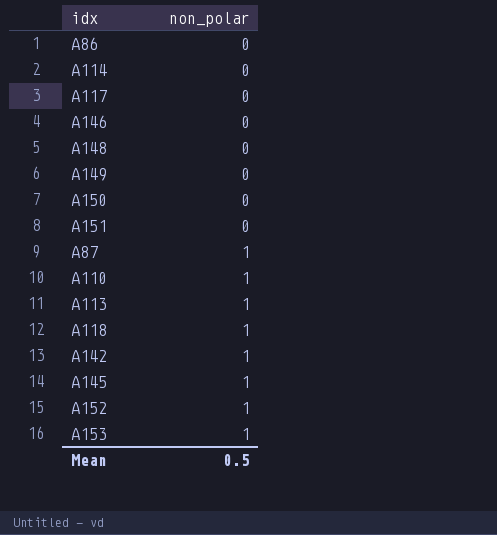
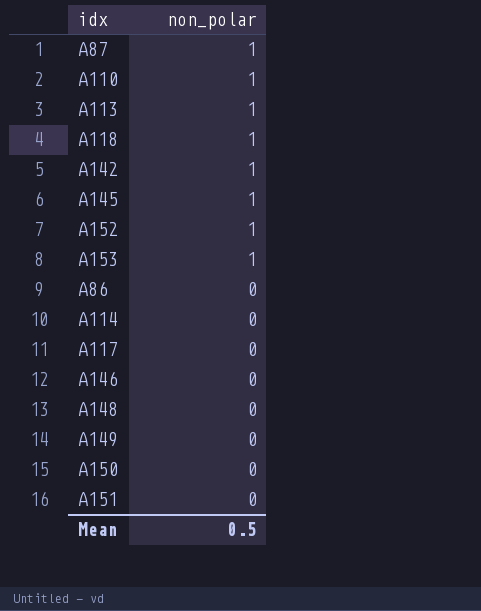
row order: non_polar ascending -> non_polar descending

